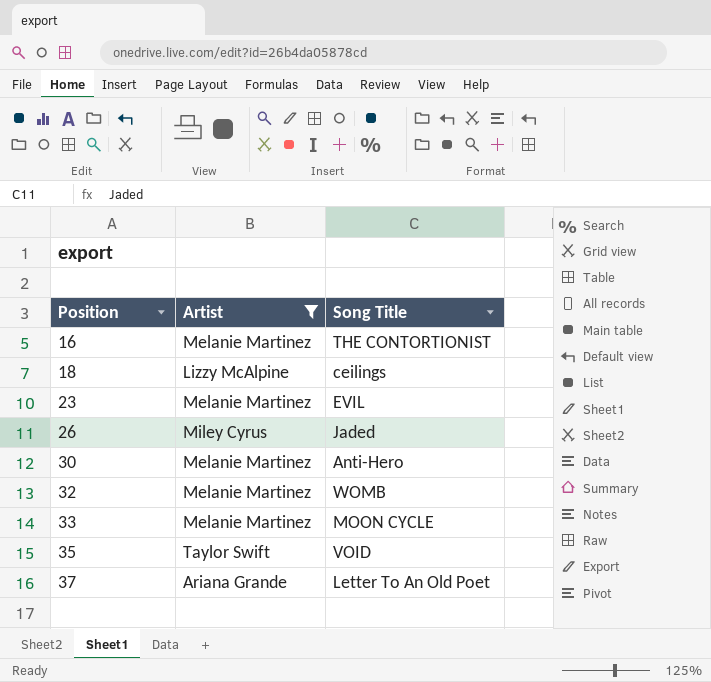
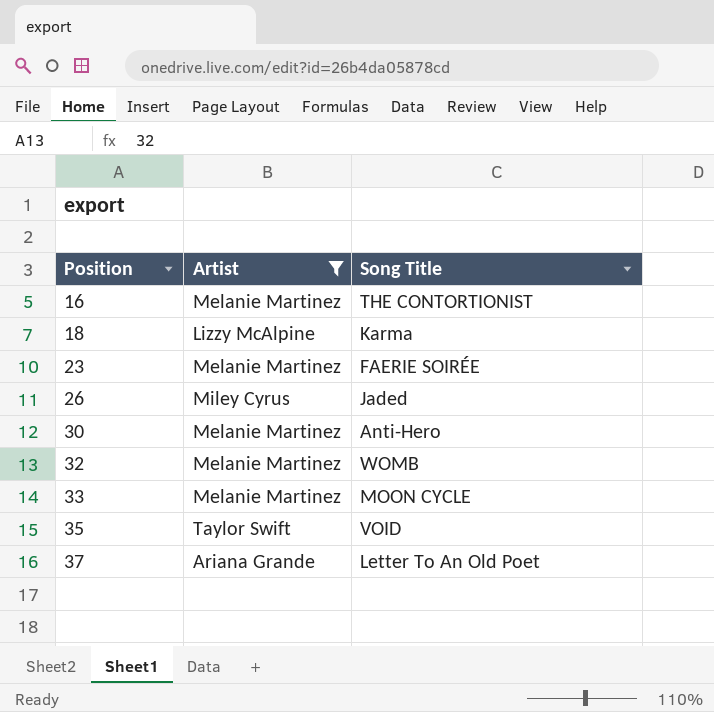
18 | Song Title: ceilings -> Karma
23 | Song Title: EVIL -> FAERIE SOIRÉE

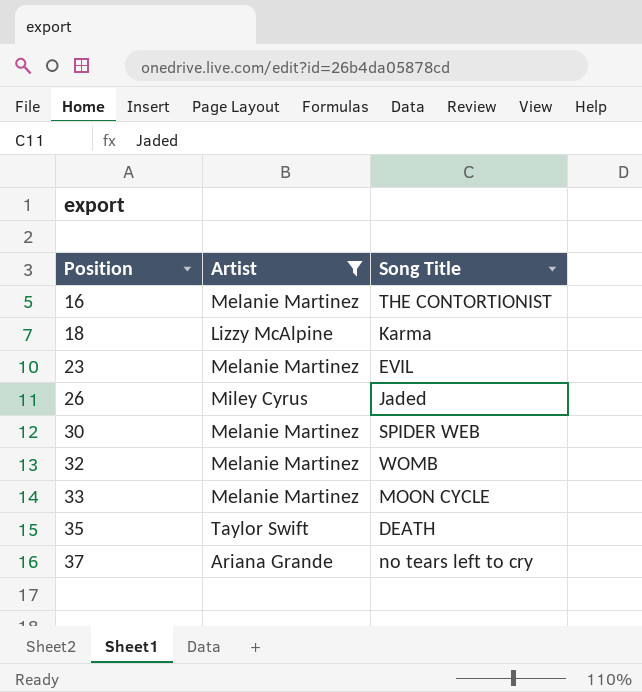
23 | Song Title: FAERIE SOIRÉE -> EVIL
30 | Song Title: Anti-Hero -> SPIDER WEB
35 | Song Title: VOID -> DEATH
37 | Song Title: Letter To An Old Poet -> no tears left to cry

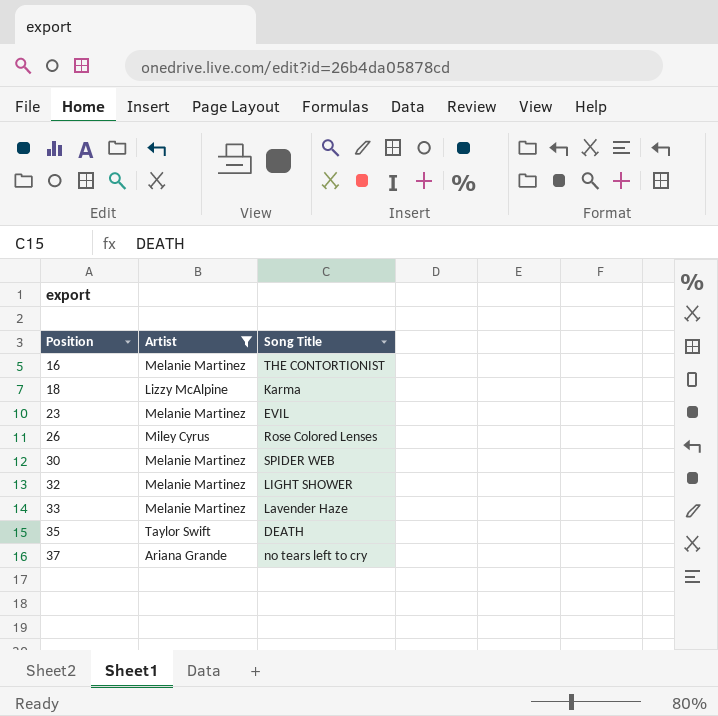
26 | Song Title: Jaded -> Rose Colored Lenses
32 | Song Title: WOMB -> LIGHT SHOWER
33 | Song Title: MOON CYCLE -> Lavender Haze

